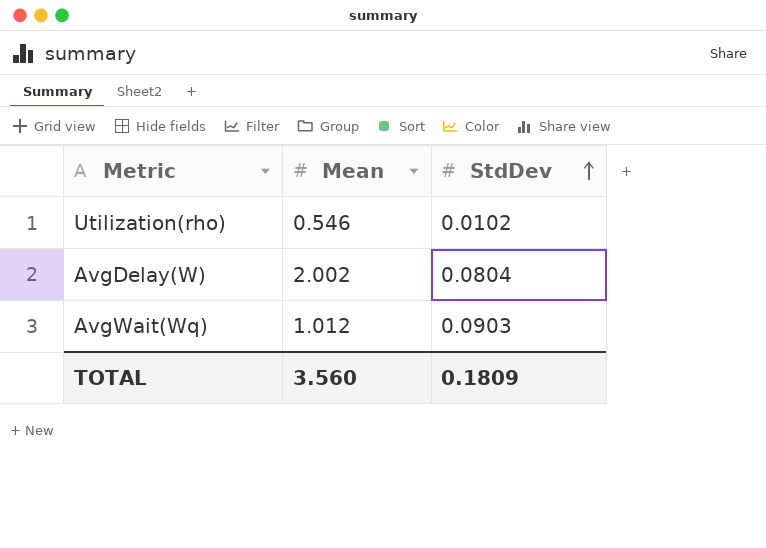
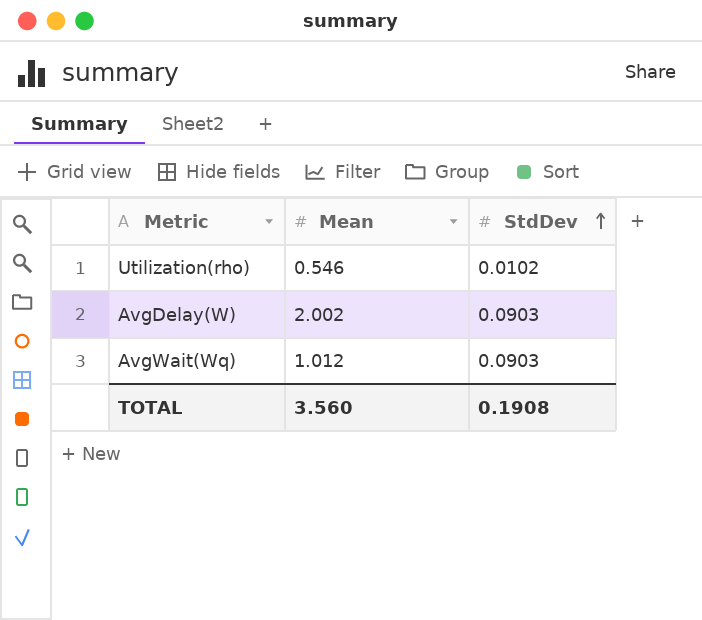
AvgDelay(W) | StdDev: 0.0804 -> 0.0903
TOTAL | StdDev: 0.1809 -> 0.1908

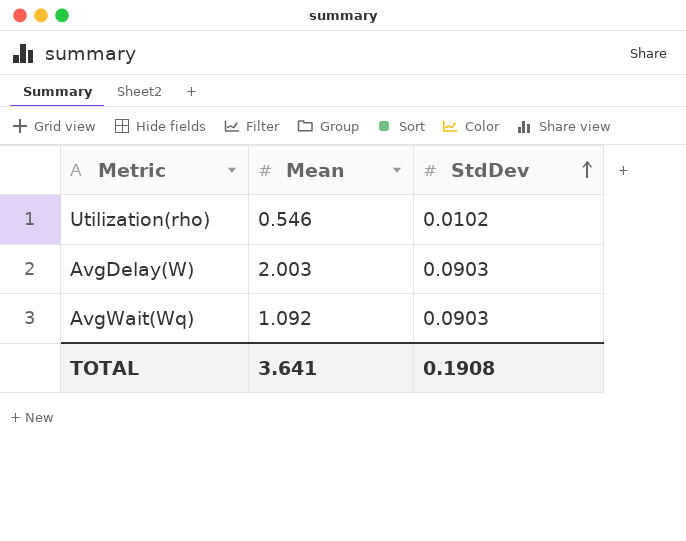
AvgDelay(W) | Mean: 2.002 -> 2.003
AvgWait(Wq) | Mean: 1.012 -> 1.092
TOTAL | Mean: 3.560 -> 3.641

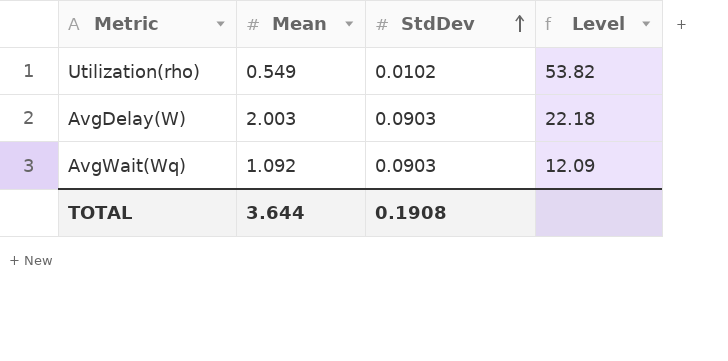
column Level | formula: none -> [Mean] / [StdDev]
Utilization(rho) | Mean: 0.546 -> 0.549
TOTAL | Mean: 3.641 -> 3.644

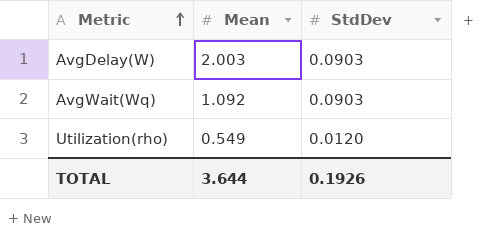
row order: StdDev ascending -> Metric ascending
column Level | formula: [Mean] / [StdDev] -> none
Utilization(rho) | StdDev: 0.0102 -> 0.0120
TOTAL | StdDev: 0.1908 -> 0.1926

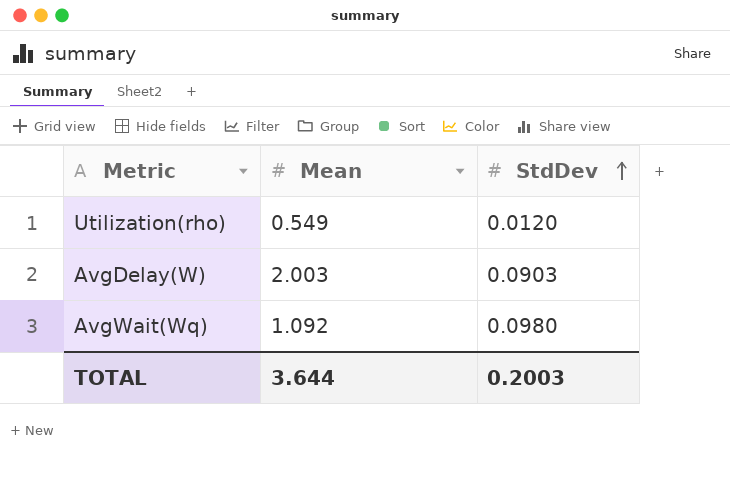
row order: Metric ascending -> StdDev ascending
AvgWait(Wq) | StdDev: 0.0903 -> 0.0980
TOTAL | StdDev: 0.1926 -> 0.2003

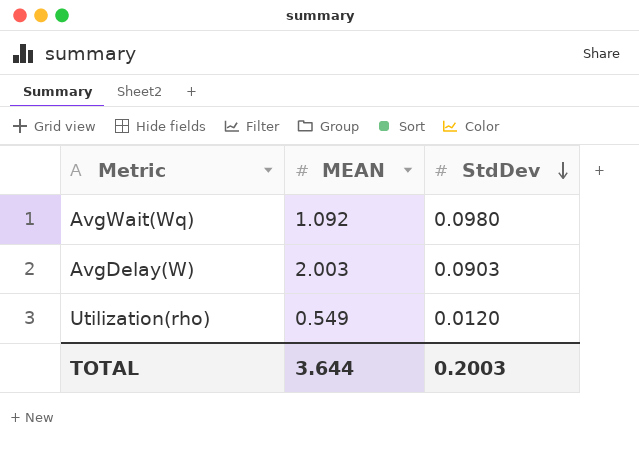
row order: StdDev ascending -> StdDev descending
column name: Mean -> MEAN

